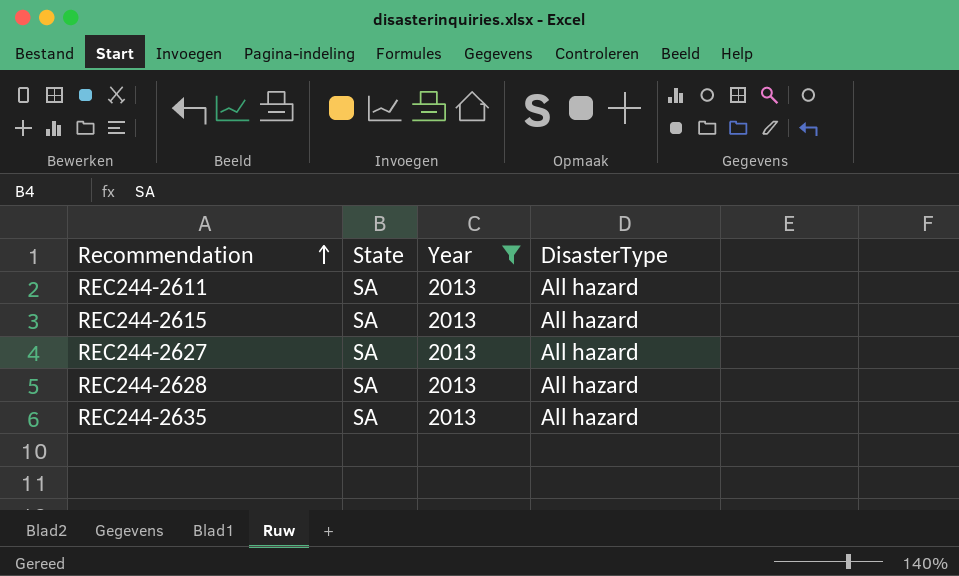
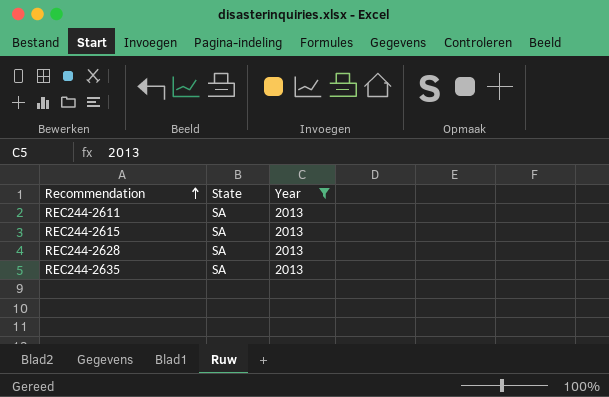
column DisasterType | position: 4 -> none
row REC244-2627: SA | 2013 | All hazard -> none

